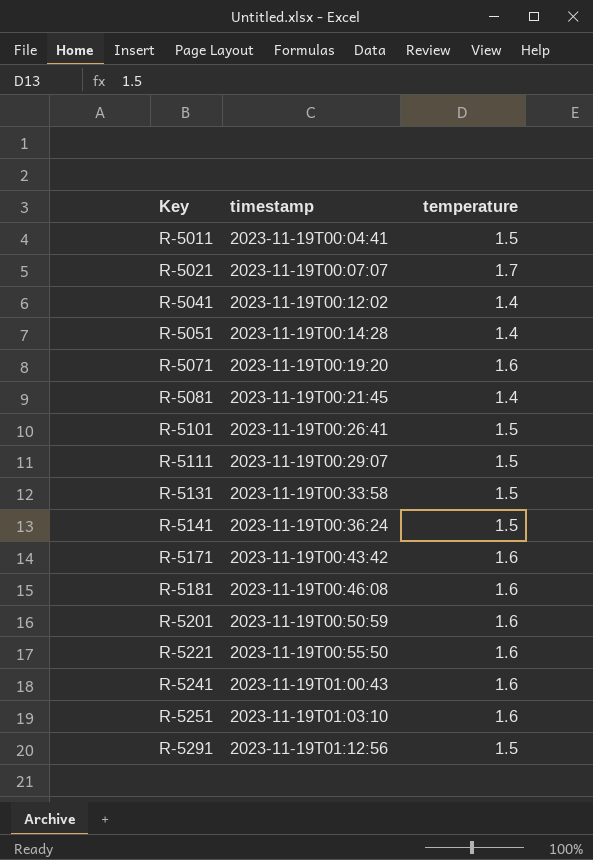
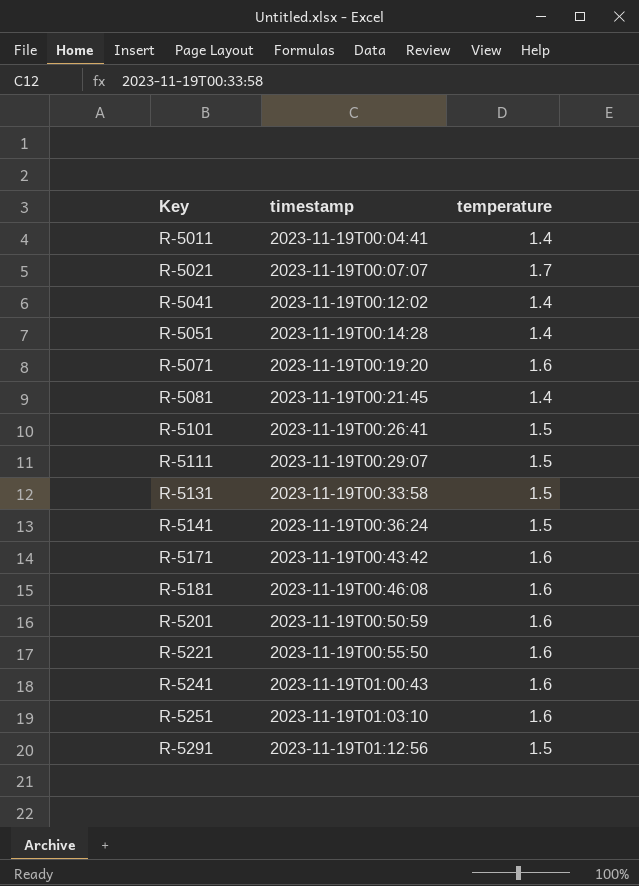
R-5011 | temperature: 1.5 -> 1.4

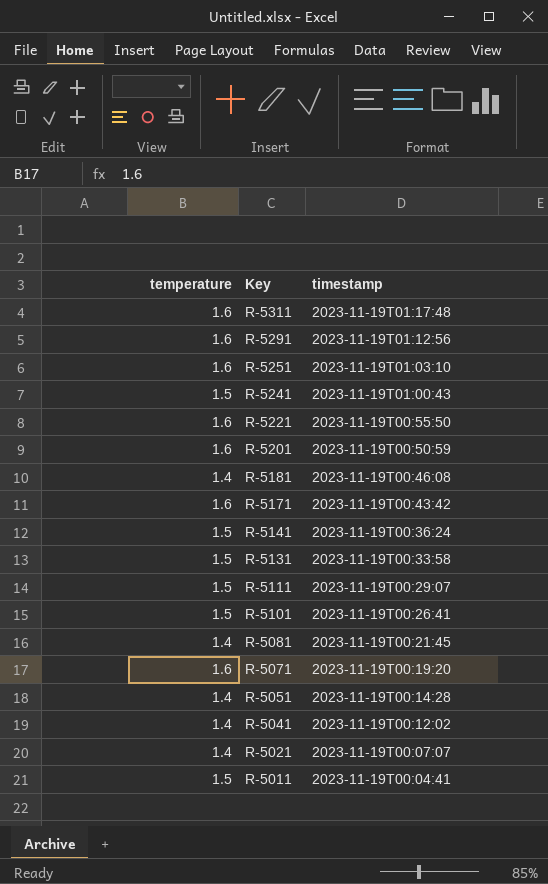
row order: Key ascending -> Key descending
column temperature | position: 3 -> 1
row R-5311: none -> 1.6 | 2023-11-19T01:17:48
R-5291 | temperature: 1.5 -> 1.6
R-5241 | temperature: 1.6 -> 1.5
R-5181 | temperature: 1.6 -> 1.4
R-5021 | temperature: 1.7 -> 1.4
R-5011 | temperature: 1.4 -> 1.5

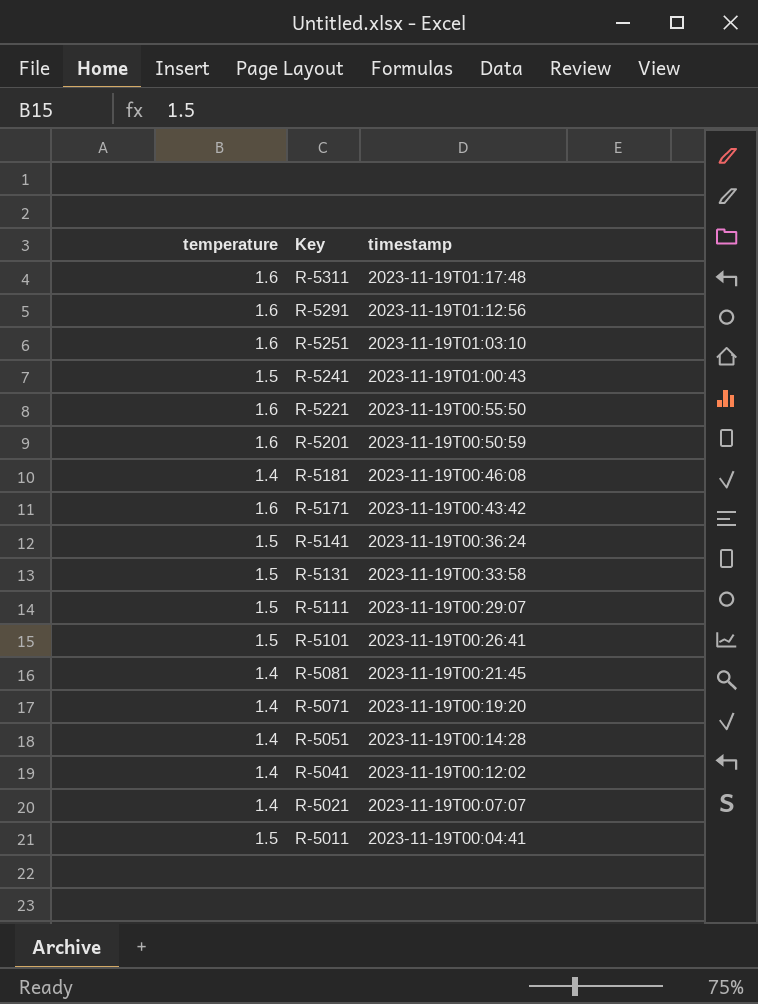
R-5071 | temperature: 1.6 -> 1.4

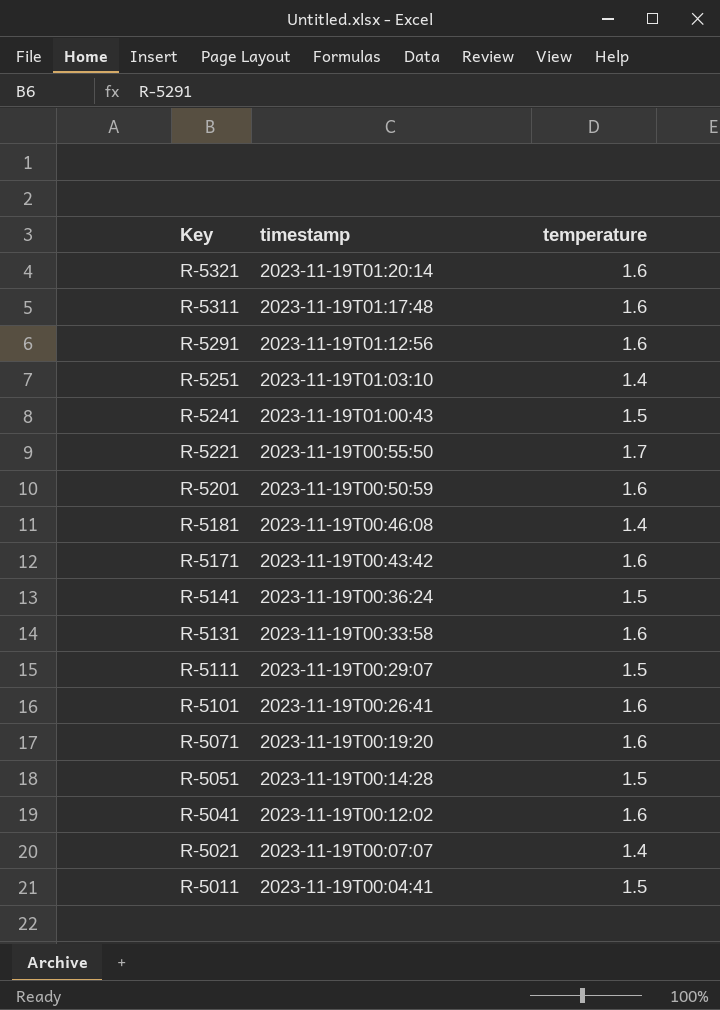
column temperature | position: 1 -> 3
row R-5081: 1.4 | 2023-11-19T00:21:45 -> none
row R-5321: none -> 2023-11-19T01:20:14 | 1.6
R-5251 | temperature: 1.6 -> 1.4
R-5221 | temperature: 1.6 -> 1.7
R-5131 | temperature: 1.5 -> 1.6
R-5101 | temperature: 1.5 -> 1.6
R-5071 | temperature: 1.4 -> 1.6
R-5051 | temperature: 1.4 -> 1.5
R-5041 | temperature: 1.4 -> 1.6

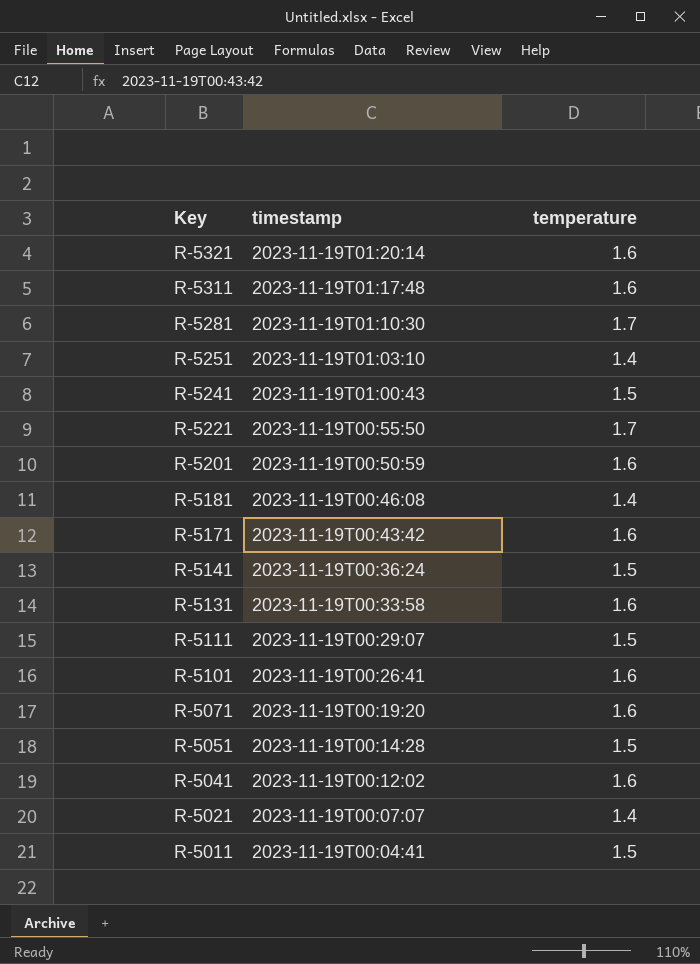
row R-5291: 2023-11-19T01:12:56 | 1.6 -> none
row R-5281: none -> 2023-11-19T01:10:30 | 1.7

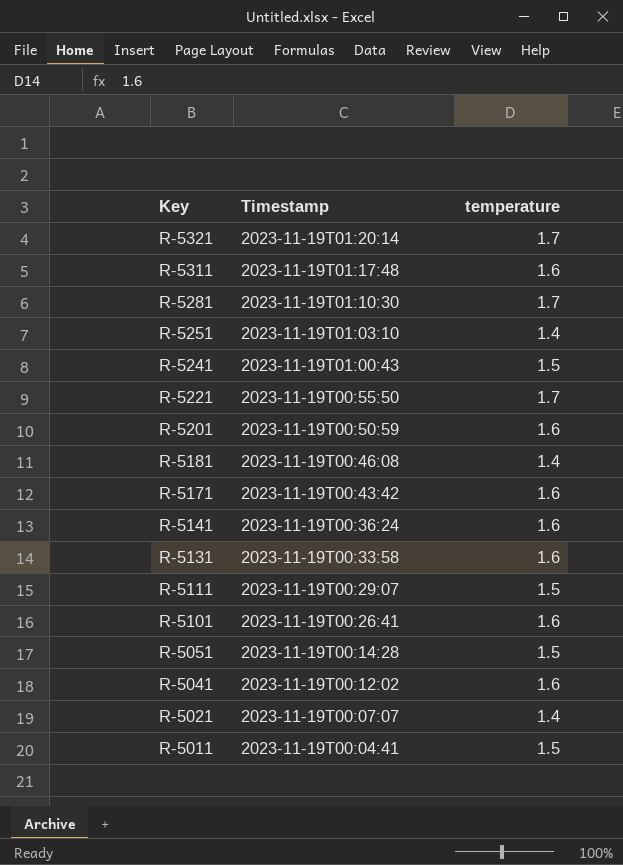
column name: timestamp -> Timestamp
row R-5071: 2023-11-19T00:19:20 | 1.6 -> none
R-5321 | temperature: 1.6 -> 1.7
R-5141 | temperature: 1.5 -> 1.6

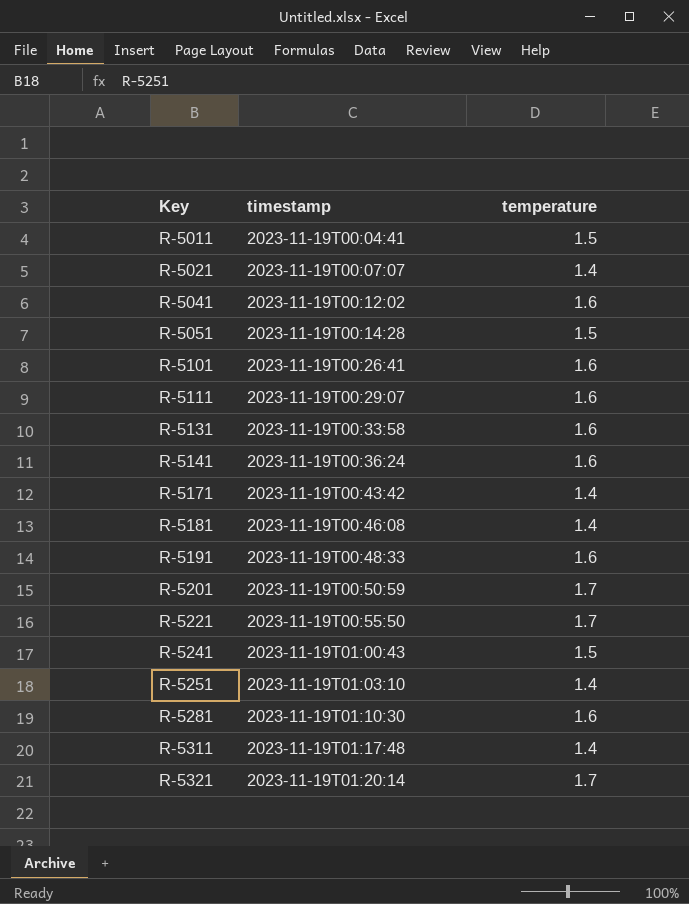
row order: Key descending -> Key ascending
column name: Timestamp -> timestamp
R-5111 | temperature: 1.5 -> 1.6
R-5171 | temperature: 1.6 -> 1.4
row R-5191: none -> 2023-11-19T00:48:33 | 1.6
R-5201 | temperature: 1.6 -> 1.7
R-5281 | temperature: 1.7 -> 1.6
R-5311 | temperature: 1.6 -> 1.4

